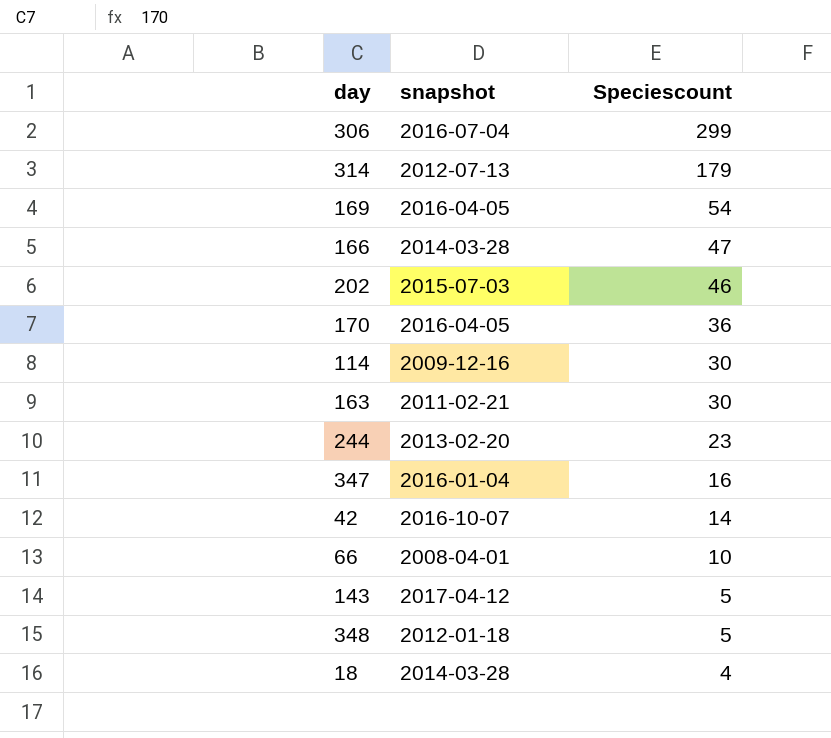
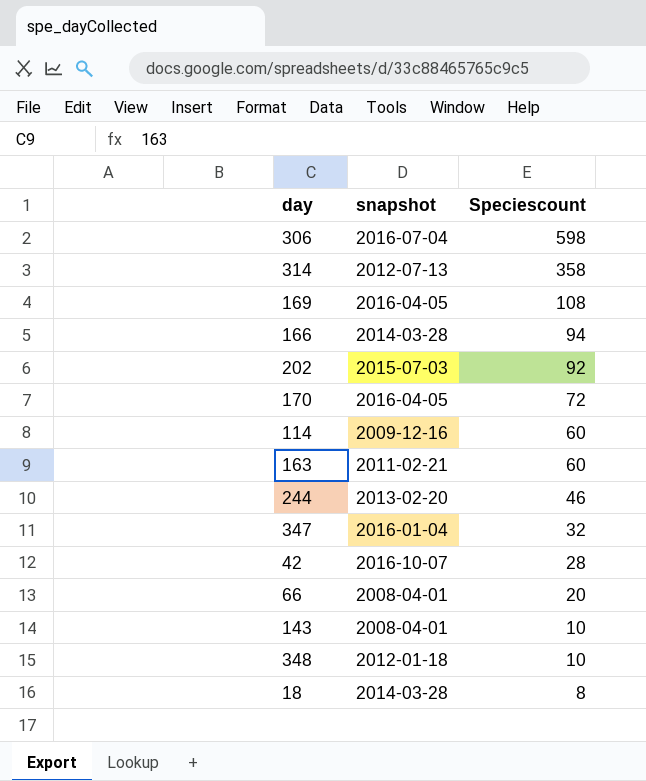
306 | Speciescount: 299 -> 598
314 | Speciescount: 179 -> 358
169 | Speciescount: 54 -> 108
166 | Speciescount: 47 -> 94
202 | Speciescount: 46 -> 92
170 | Speciescount: 36 -> 72
114 | Speciescount: 30 -> 60
163 | Speciescount: 30 -> 60
244 | Speciescount: 23 -> 46
347 | Speciescount: 16 -> 32
42 | Speciescount: 14 -> 28
66 | Speciescount: 10 -> 20
143 | snapshot: 2017-04-12 -> 2008-04-01
143 | Speciescount: 5 -> 10
348 | Speciescount: 5 -> 10
18 | Speciescount: 4 -> 8

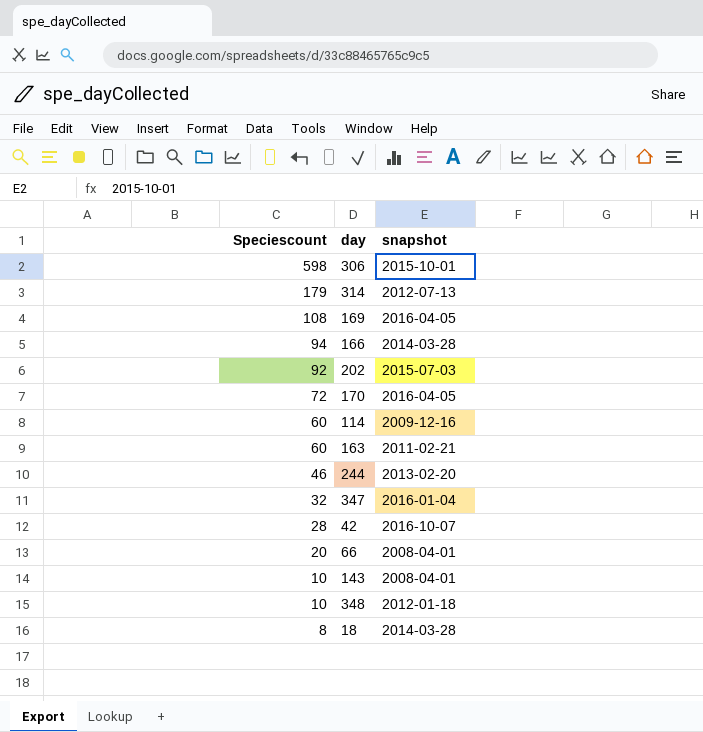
column Speciescount | position: 3 -> 1
306 | snapshot: 2016-07-04 -> 2015-10-01
314 | Speciescount: 358 -> 179

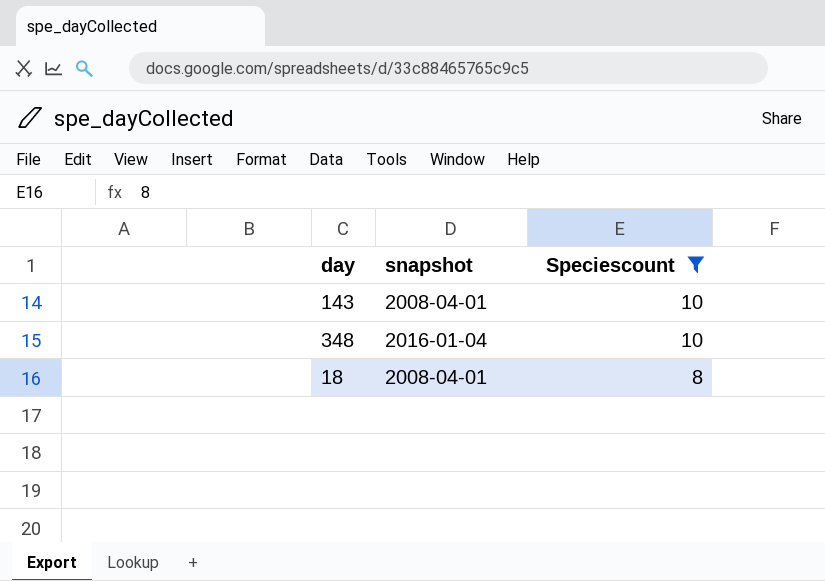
filter: none -> Speciescount <= 10
column Speciescount | position: 1 -> 3
348 | snapshot: 2012-01-18 -> 2016-01-04
18 | snapshot: 2014-03-28 -> 2008-04-01

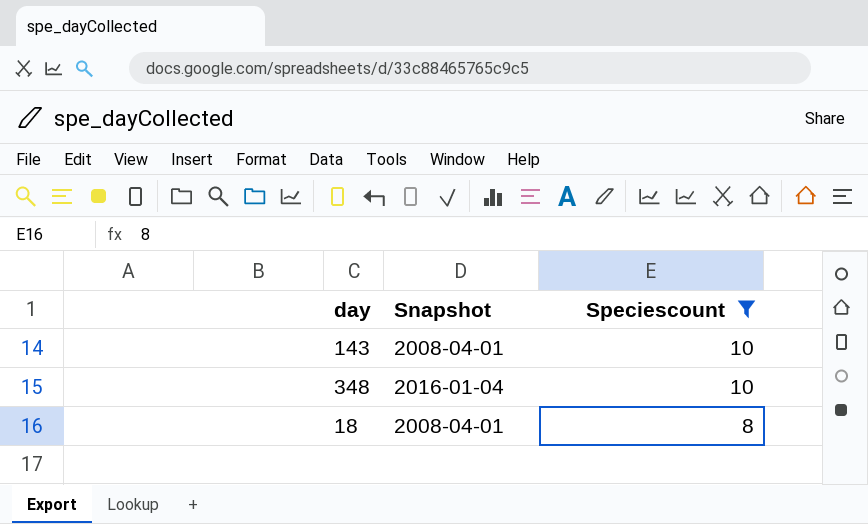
column name: snapshot -> Snapshot

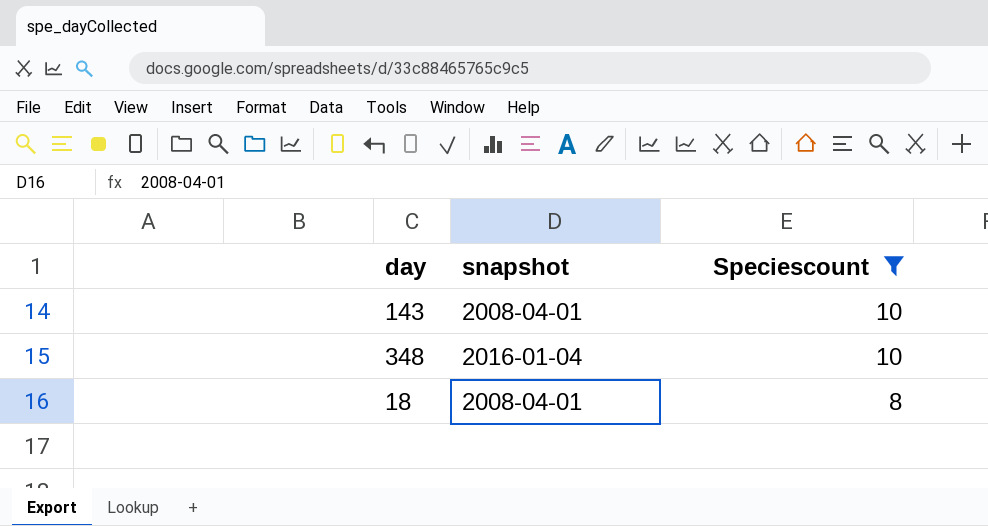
column name: Snapshot -> snapshot

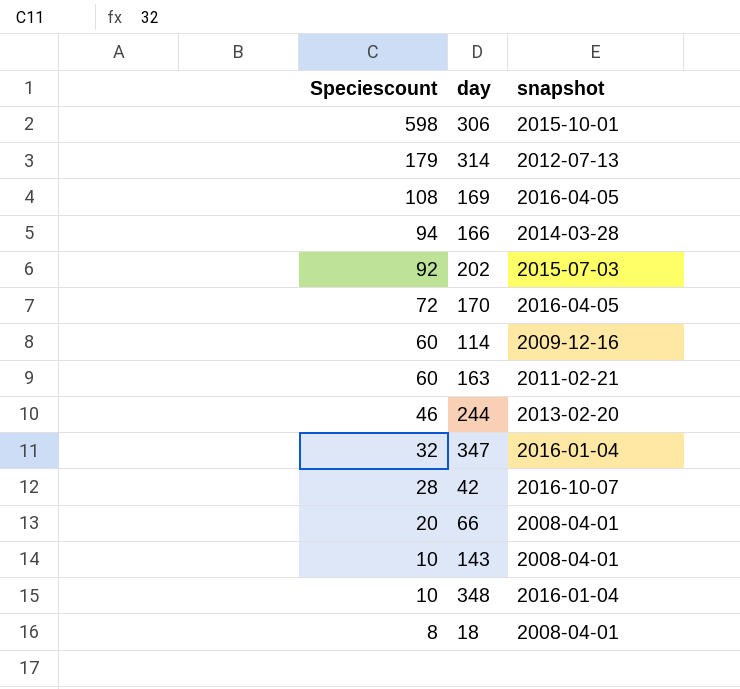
filter: Speciescount <= 10 -> none
column Speciescount | position: 3 -> 1

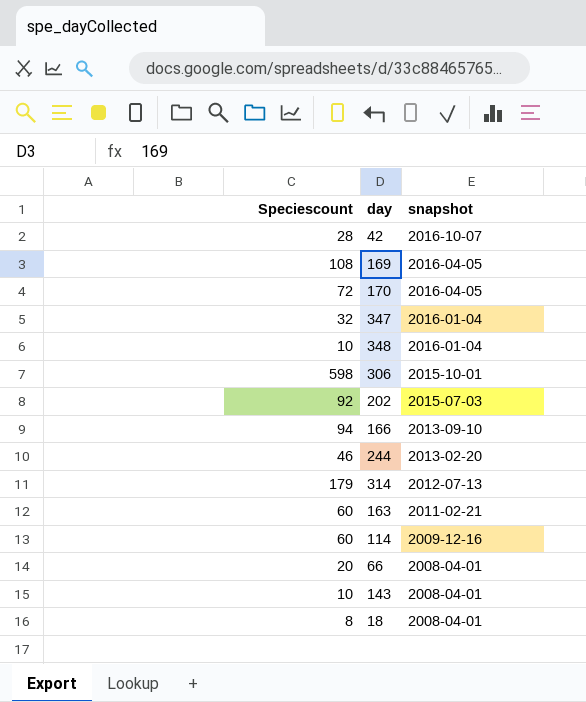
row order: Speciescount descending -> snapshot descending
166 | snapshot: 2014-03-28 -> 2013-09-10

